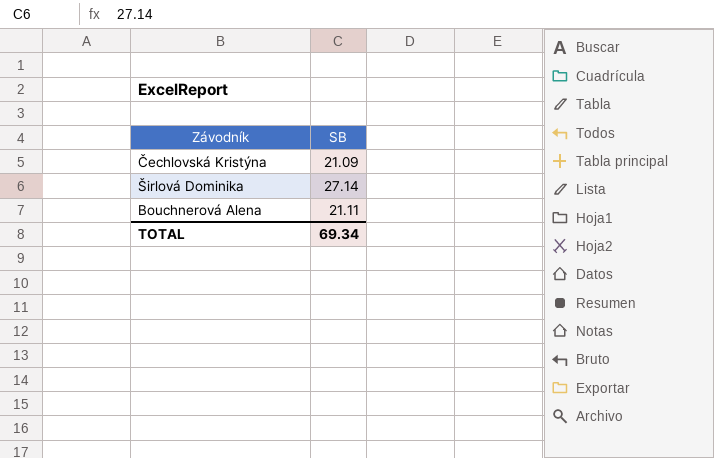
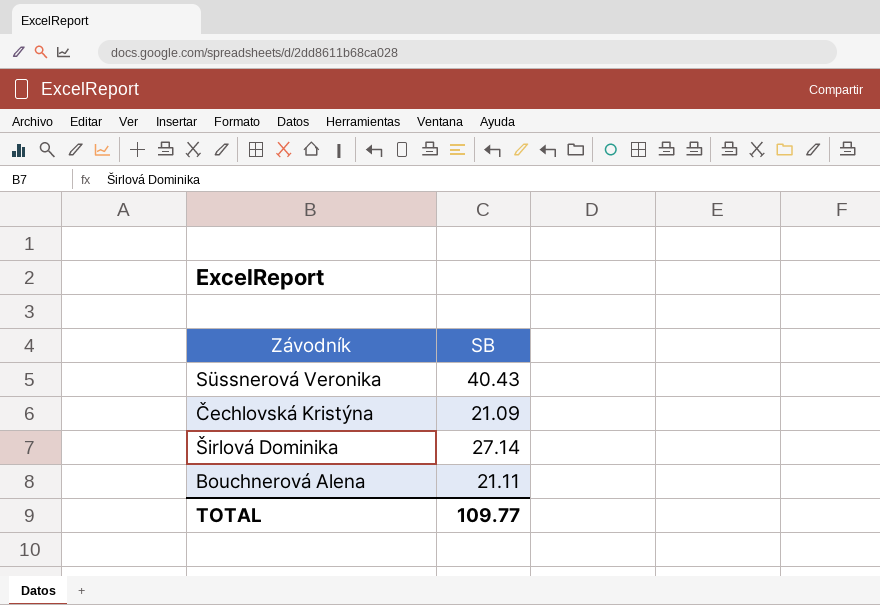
row Süssnerová Veronika: none -> 40.43
TOTAL | SB: 69.34 -> 109.77

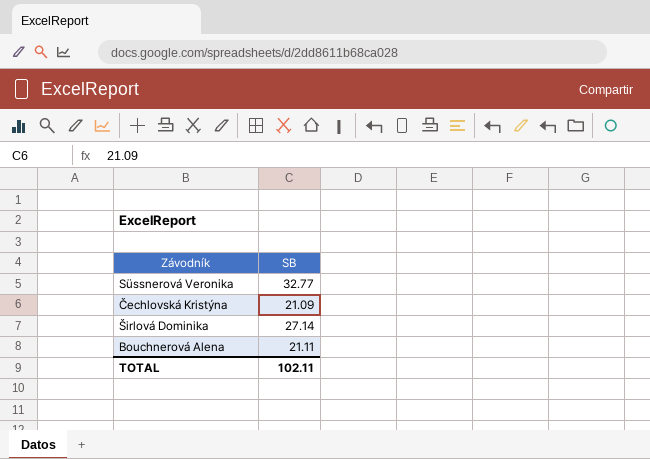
Süssnerová Veronika | SB: 40.43 -> 32.77
TOTAL | SB: 109.77 -> 102.11

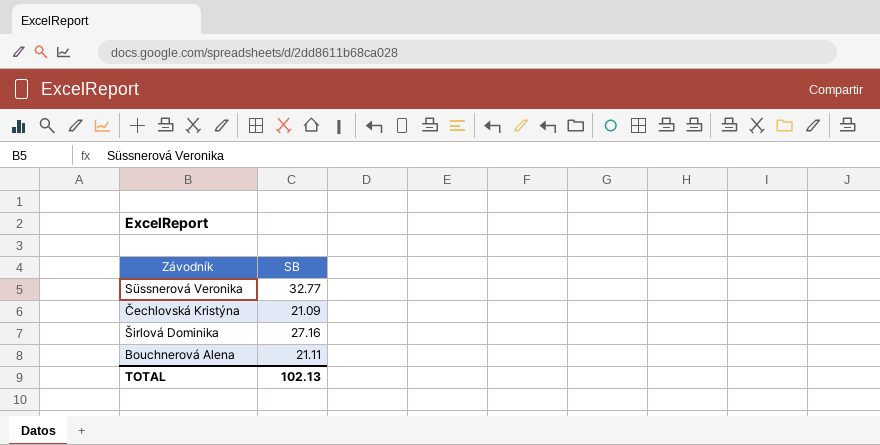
Širlová Dominika | SB: 27.14 -> 27.16
TOTAL | SB: 102.11 -> 102.13

